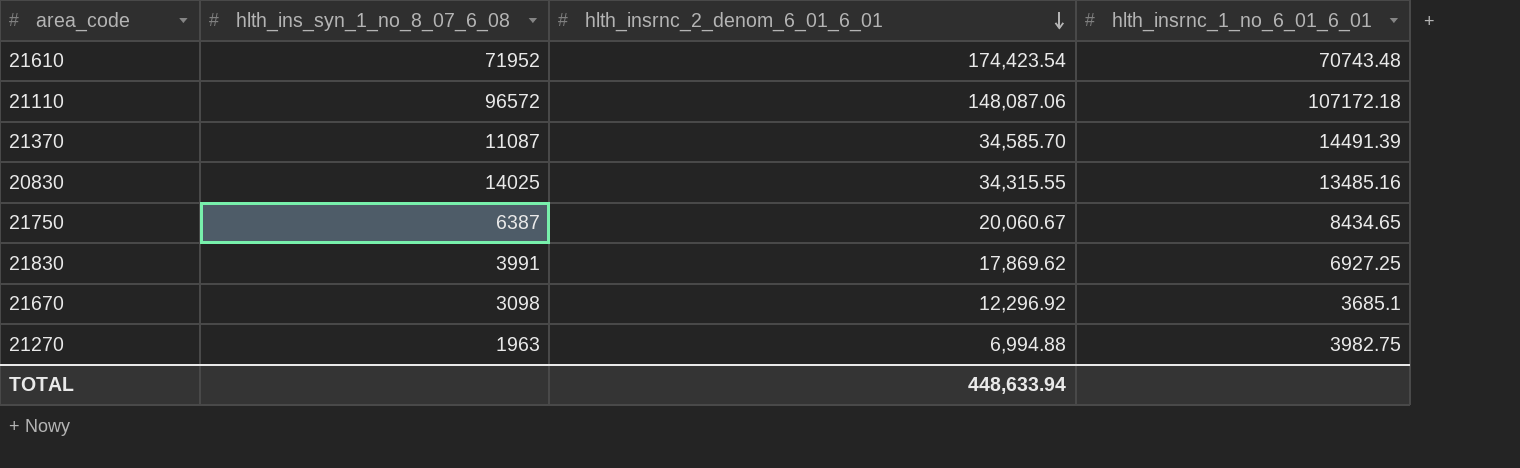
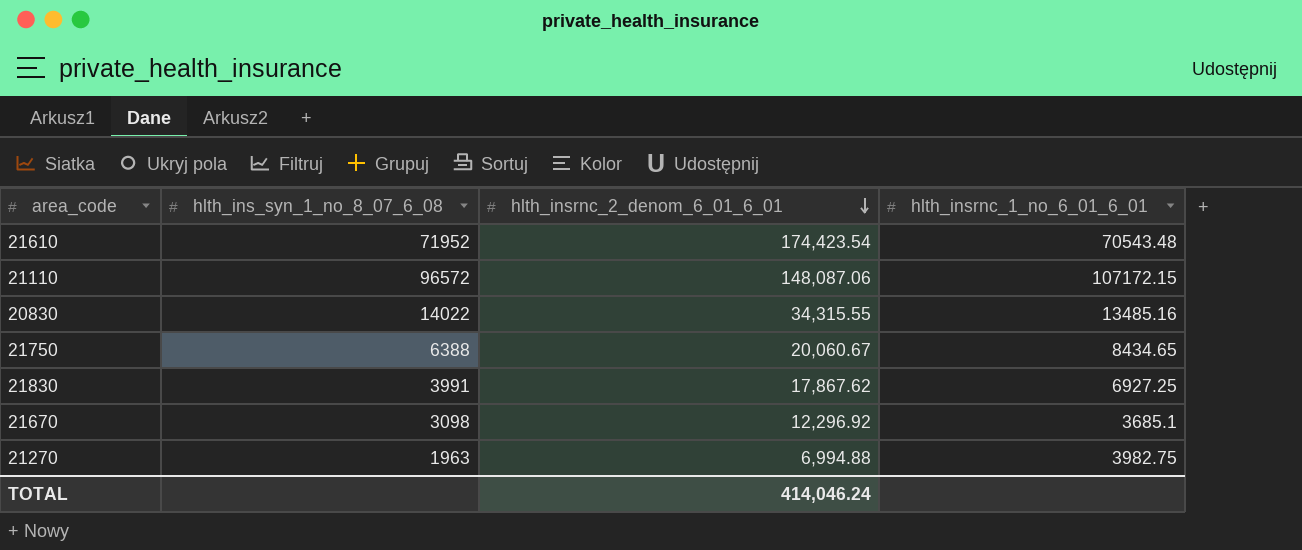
row 21370: 11087 | 34,585.70 | 14491.39 -> none
21610 | hlth_insrnc_1_no_6_01_6_01: 70743.48 -> 70543.48
21110 | hlth_insrnc_1_no_6_01_6_01: 107172.18 -> 107172.15
20830 | hlth_ins_syn_1_no_8_07_6_08: 14025 -> 14022
21750 | hlth_ins_syn_1_no_8_07_6_08: 6387 -> 6388
21830 | hlth_insrnc_2_denom_6_01_6_01: 17,869.62 -> 17,867.62
TOTAL | hlth_insrnc_2_denom_6_01_6_01: 448,633.94 -> 414,046.24

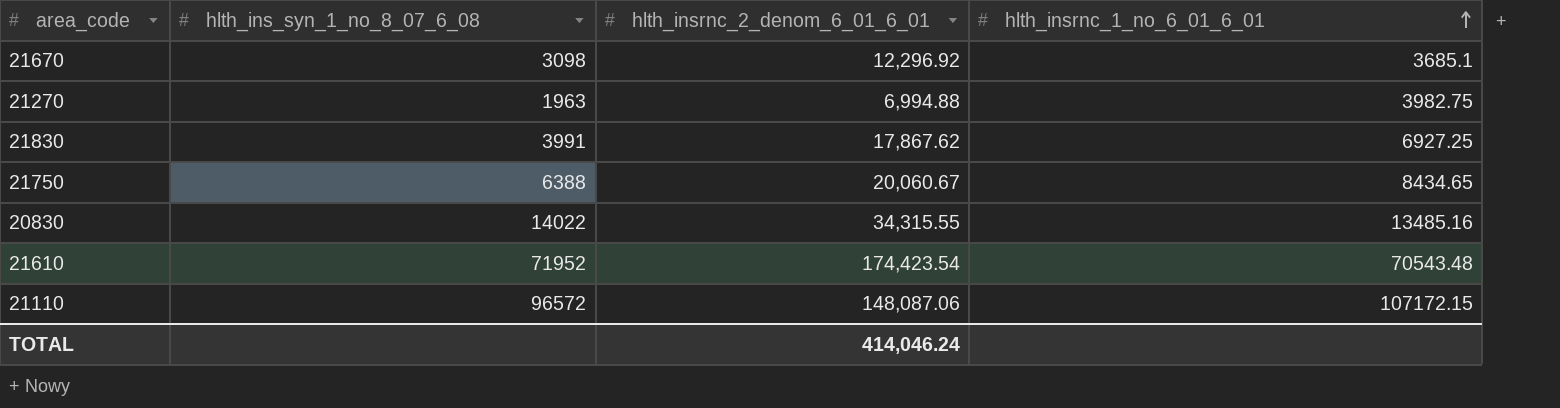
row order: hlth_insrnc_2_denom_6_01_6_01 descending -> hlth_insrnc_1_no_6_01_6_01 ascending

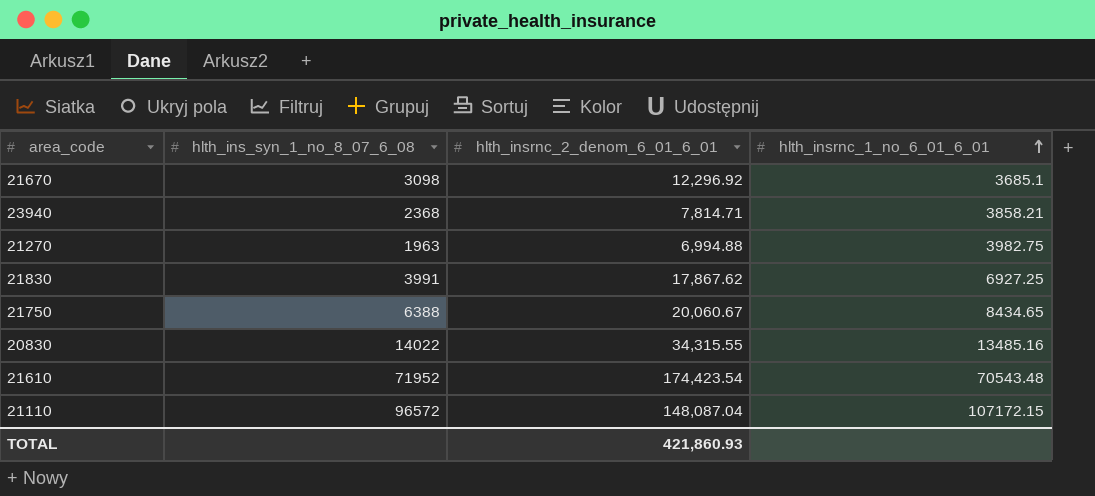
row 23940: none -> 2368 | 7,814.71 | 3858.21
21110 | hlth_insrnc_2_denom_6_01_6_01: 148,087.06 -> 148,087.04
TOTAL | hlth_insrnc_2_denom_6_01_6_01: 414,046.24 -> 421,860.93

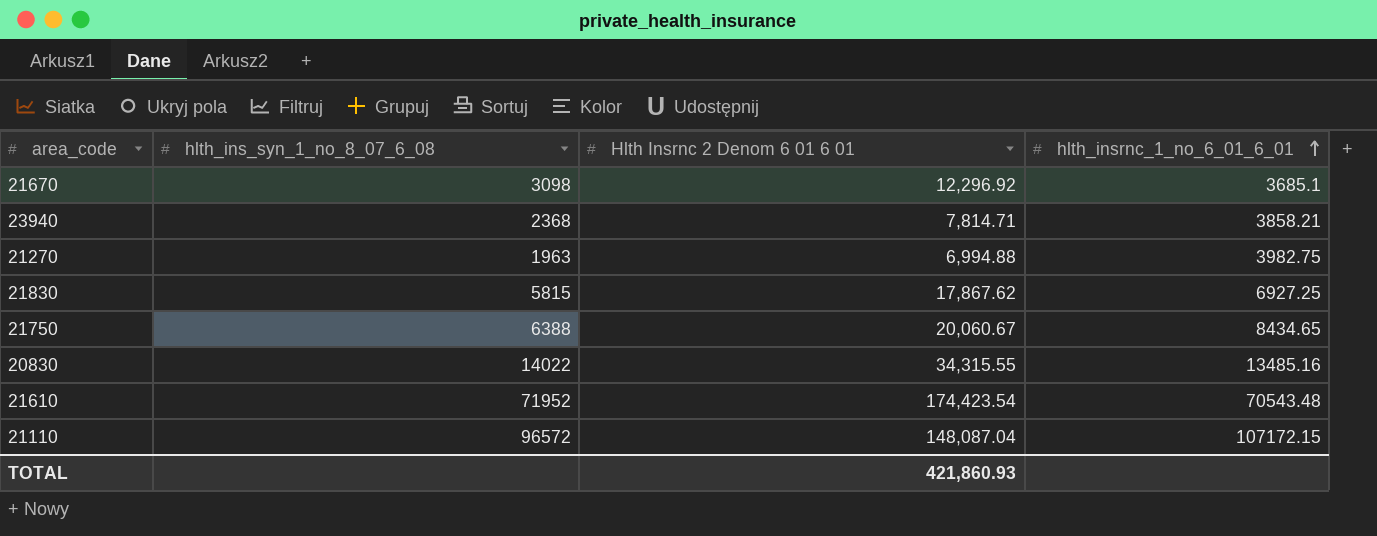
column name: hlth_insrnc_2_denom_6_01_6_01 -> Hlth Insrnc 2 Denom 6 01 6 01
21830 | hlth_ins_syn_1_no_8_07_6_08: 3991 -> 5815

